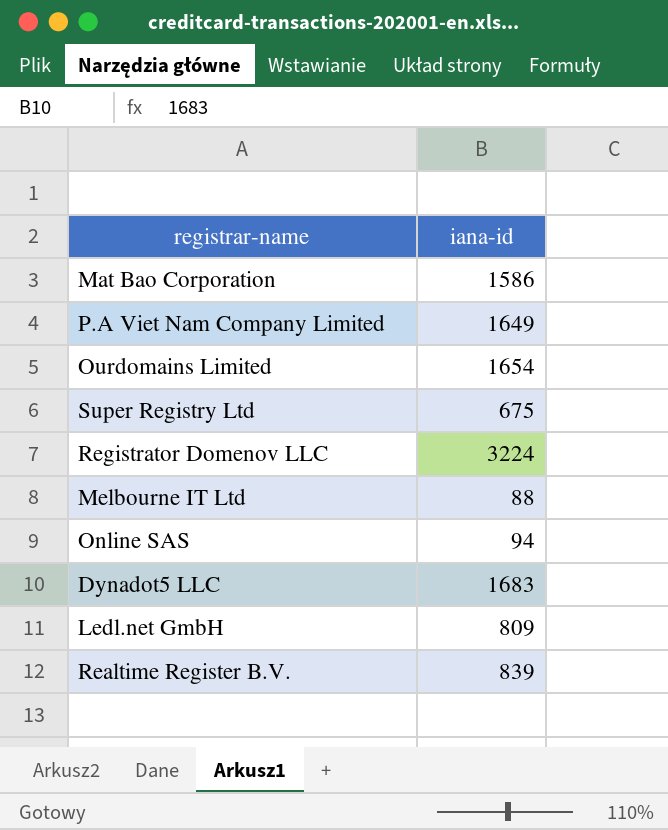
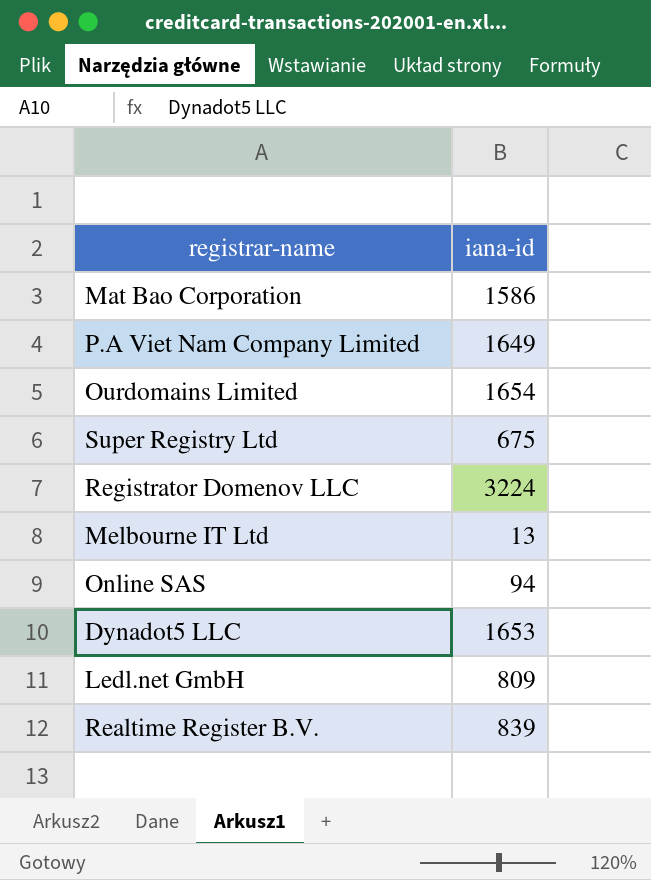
Melbourne IT Ltd | iana-id: 88 -> 13
Dynadot5 LLC | iana-id: 1683 -> 1653

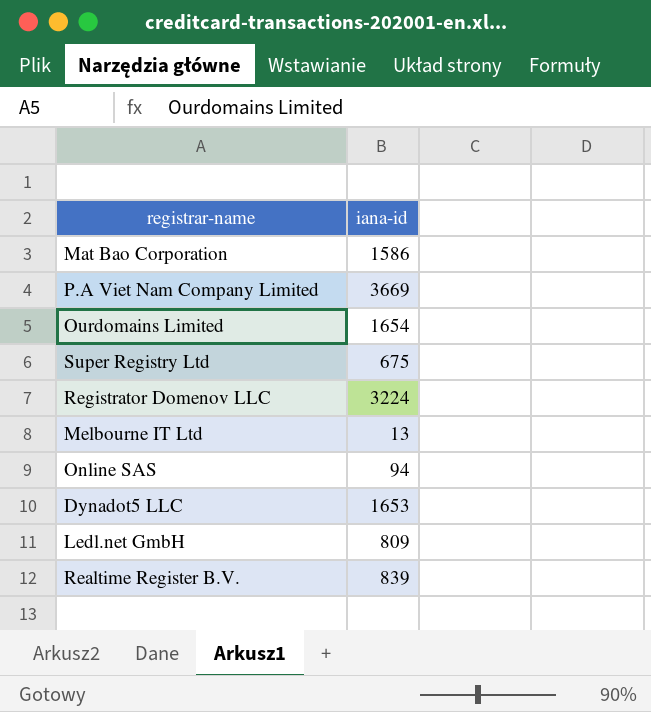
P.A Viet Nam Company Limited | iana-id: 1649 -> 3669

